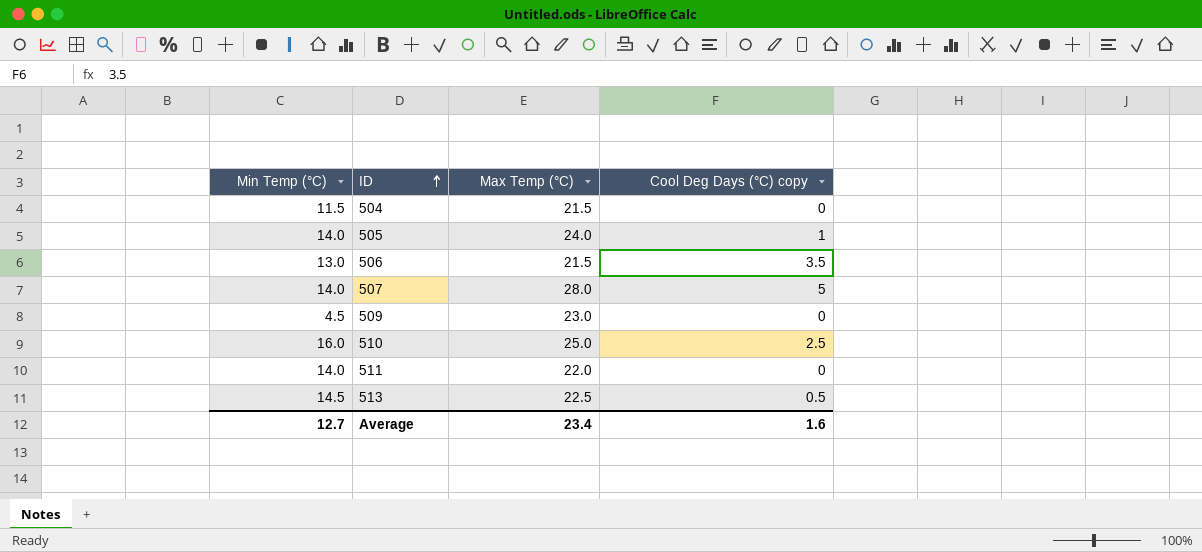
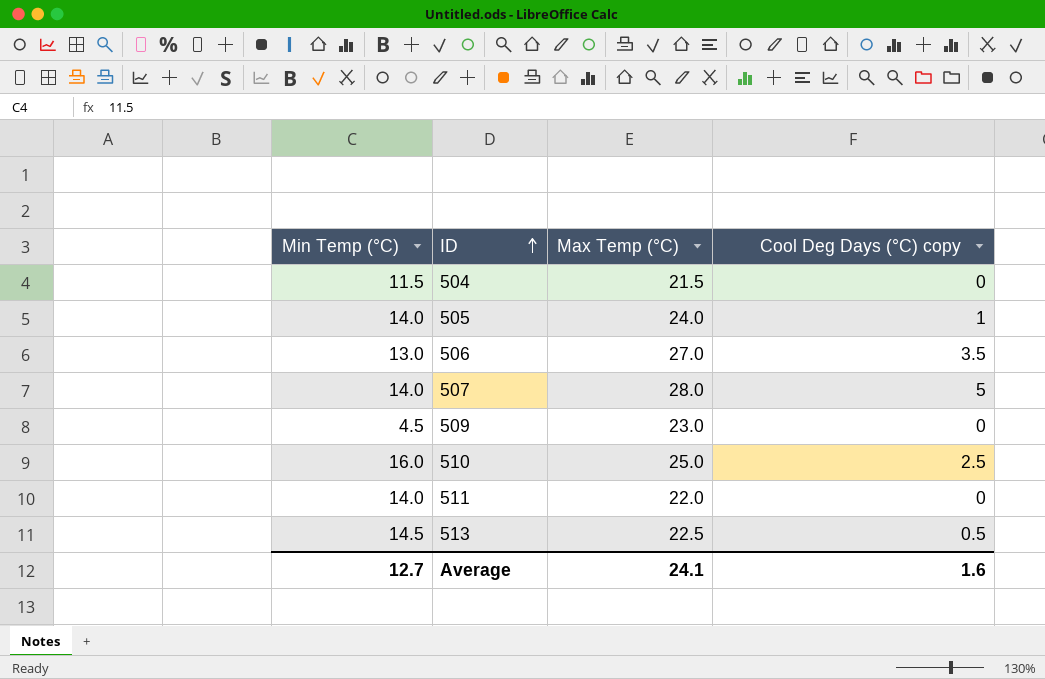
506 | Max Temp (°C): 21.5 -> 27.0
Average | Max Temp (°C): 23.4 -> 24.1

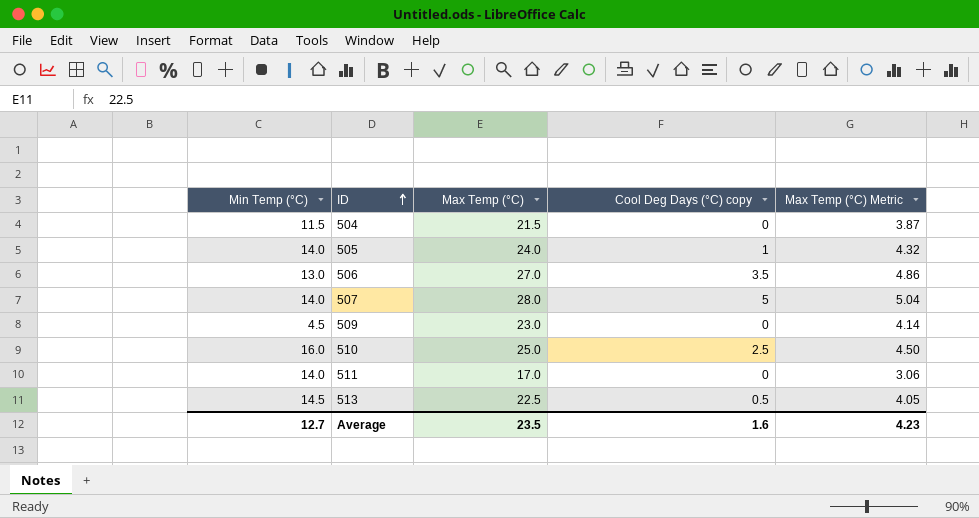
column Max Temp (°C) Metric | formula: none -> [Max Temp (°C)] * 0.18
511 | Max Temp (°C): 22.0 -> 17.0
Average | Max Temp (°C): 24.1 -> 23.5

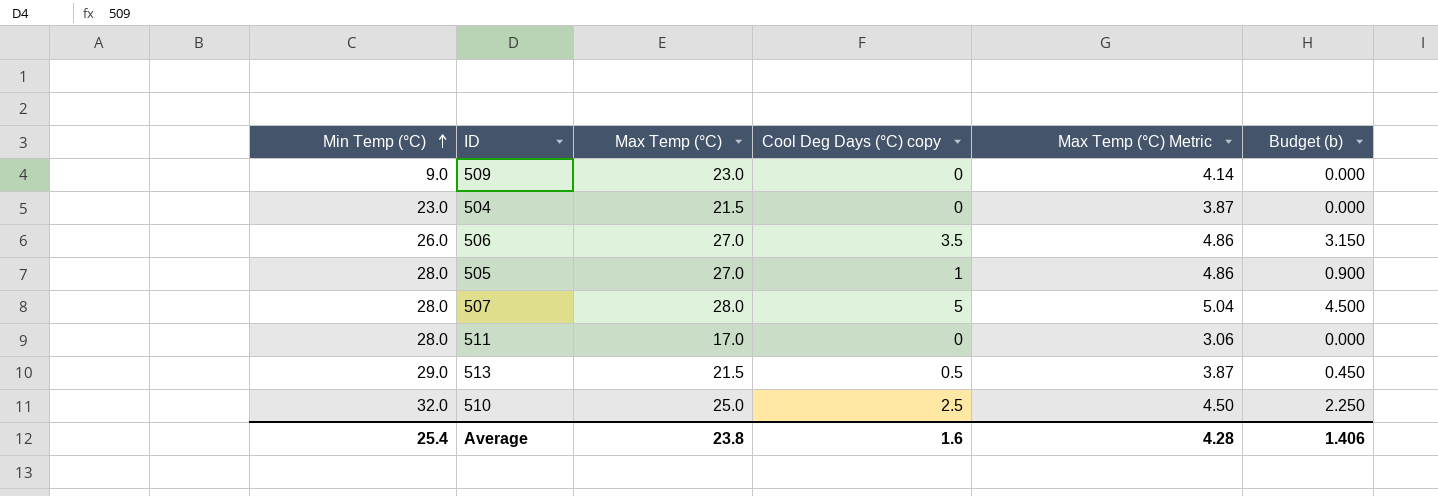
row order: ID ascending -> Min Temp (°C) ascending
column Budget (b) | formula: none -> [Cool Deg Days (°C) copy] * 0.9
509 | Min Temp (°C): 4.5 -> 9.0
504 | Min Temp (°C): 11.5 -> 23.0
506 | Min Temp (°C): 13.0 -> 26.0
505 | Min Temp (°C): 14.0 -> 28.0
505 | Max Temp (°C): 24.0 -> 27.0
505 | Max Temp (°C) Metric: 4.32 -> 4.86
507 | Min Temp (°C): 14.0 -> 28.0
511 | Min Temp (°C): 14.0 -> 28.0
513 | Min Temp (°C): 14.5 -> 29.0
513 | Max Temp (°C): 22.5 -> 21.5
513 | Max Temp (°C) Metric: 4.05 -> 3.87
510 | Min Temp (°C): 16.0 -> 32.0
Average | Min Temp (°C): 12.7 -> 25.4
Average | Max Temp (°C): 23.5 -> 23.8
Average | Max Temp (°C) Metric: 4.23 -> 4.28

